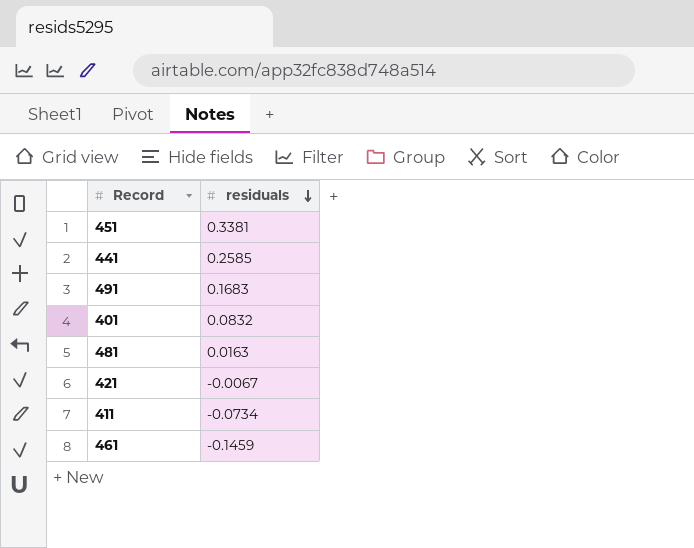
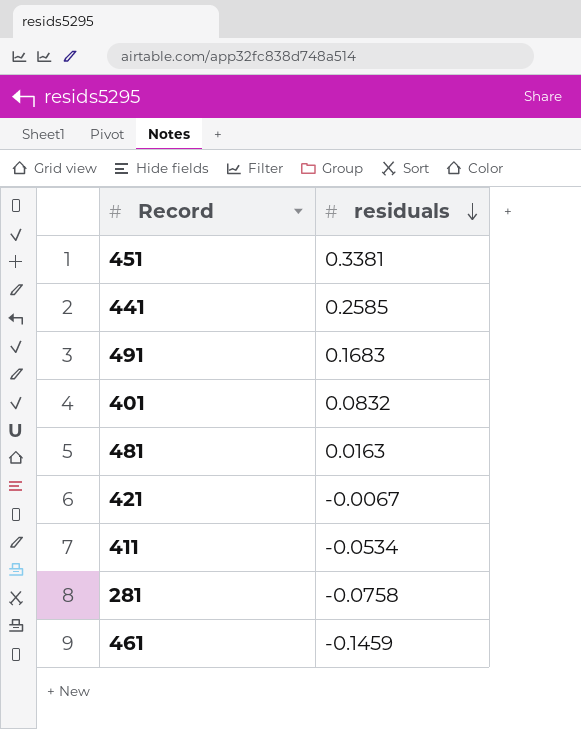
411 | residuals: -0.0734 -> -0.0534
row 281: none -> -0.0758

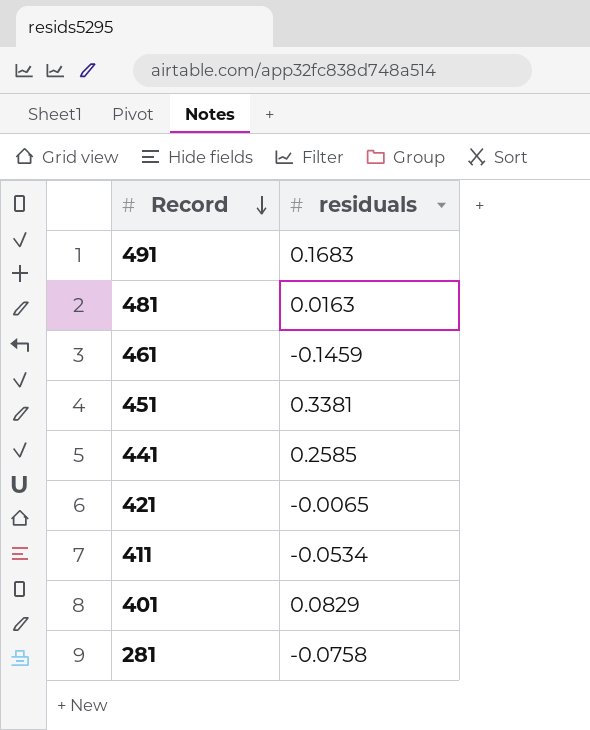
row order: residuals descending -> Record descending
421 | residuals: -0.0067 -> -0.0065
401 | residuals: 0.0832 -> 0.0829

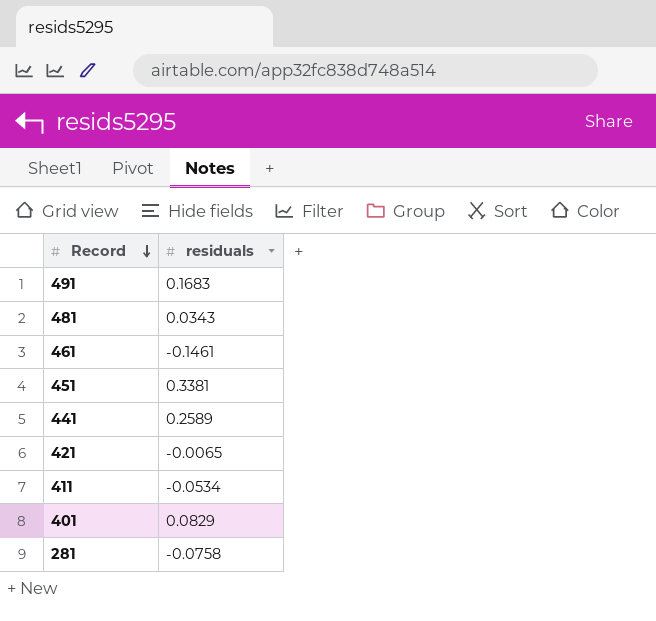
481 | residuals: 0.0163 -> 0.0343
461 | residuals: -0.1459 -> -0.1461
441 | residuals: 0.2585 -> 0.2589

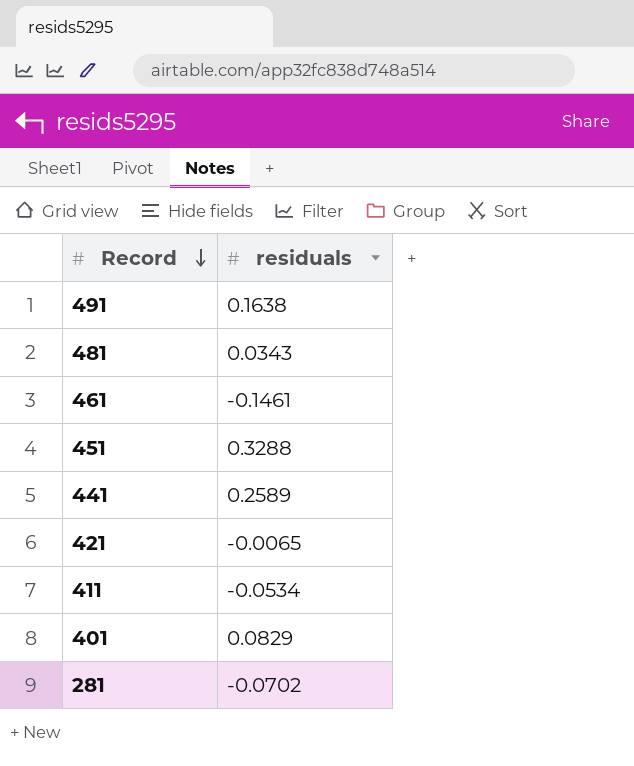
491 | residuals: 0.1683 -> 0.1638
451 | residuals: 0.3381 -> 0.3288
281 | residuals: -0.0758 -> -0.0702

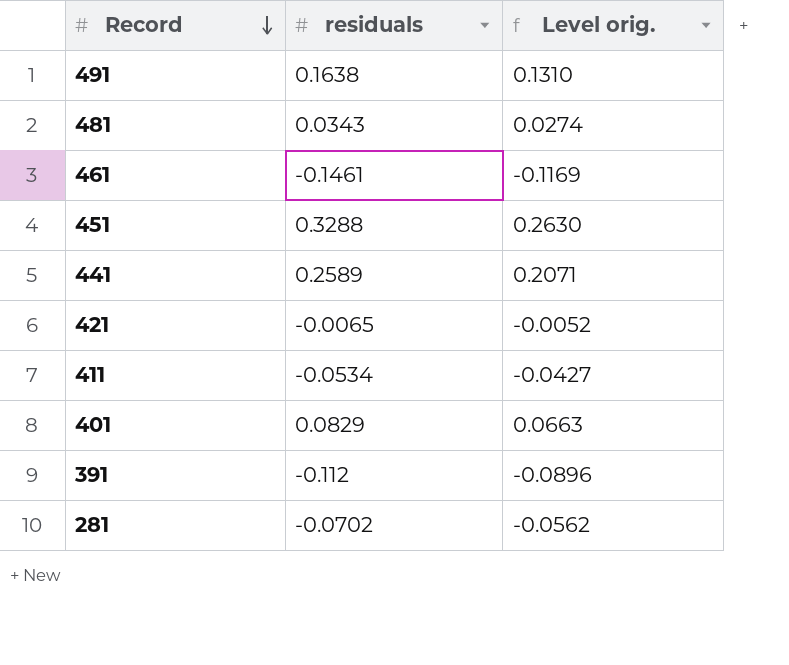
column Level orig. | formula: none -> [residuals] * 0.8
row 391: none -> -0.112 | -0.0896

